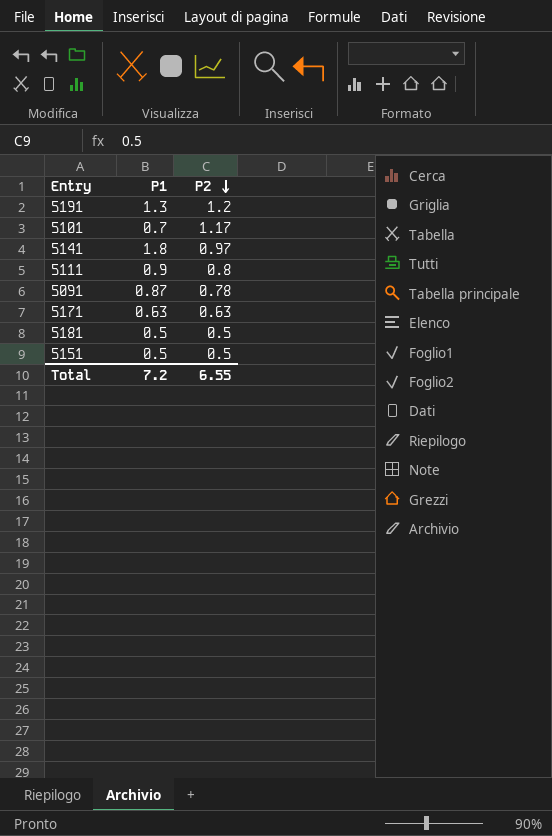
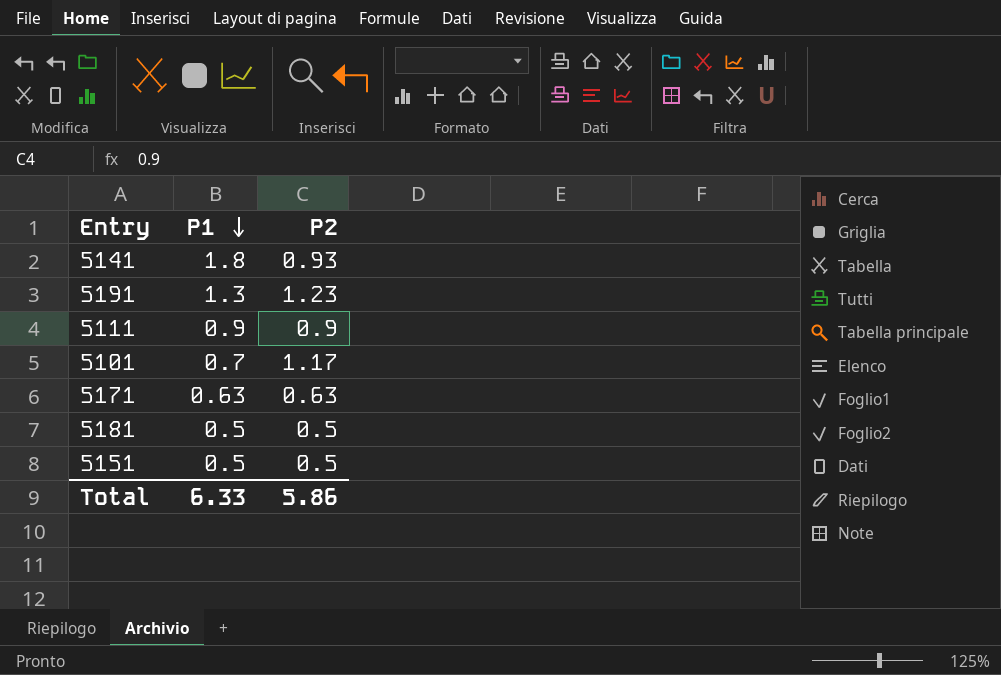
row order: P2 descending -> P1 descending
row 5091: 0.87 | 0.78 -> none
5141 | P2: 0.97 -> 0.93
5191 | P2: 1.2 -> 1.23
5111 | P2: 0.8 -> 0.9
Total | P1: 7.2 -> 6.33
Total | P2: 6.55 -> 5.86

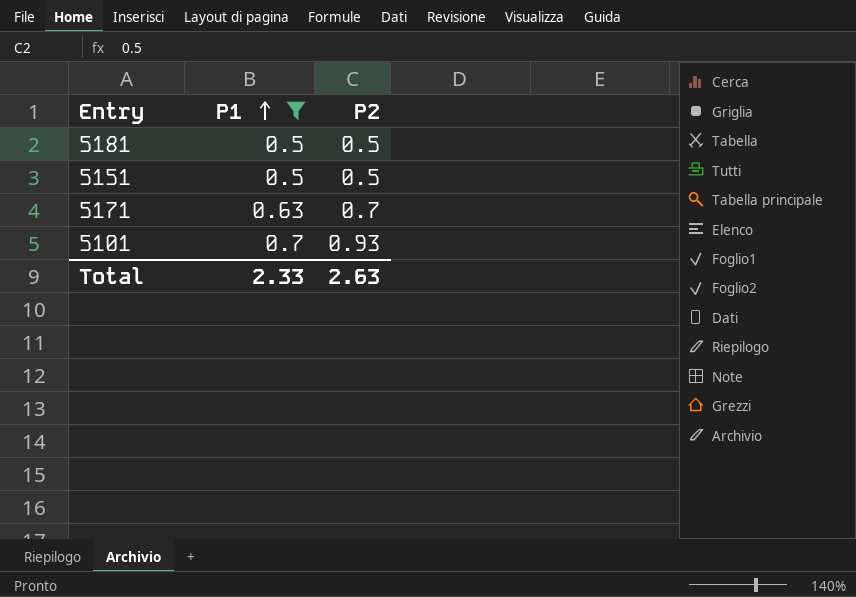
filter: none -> P1 <= 0.7
row order: P1 descending -> P1 ascending
5171 | P2: 0.63 -> 0.7
5101 | P2: 1.17 -> 0.93
Total | P1: 6.33 -> 2.33
Total | P2: 5.86 -> 2.63

